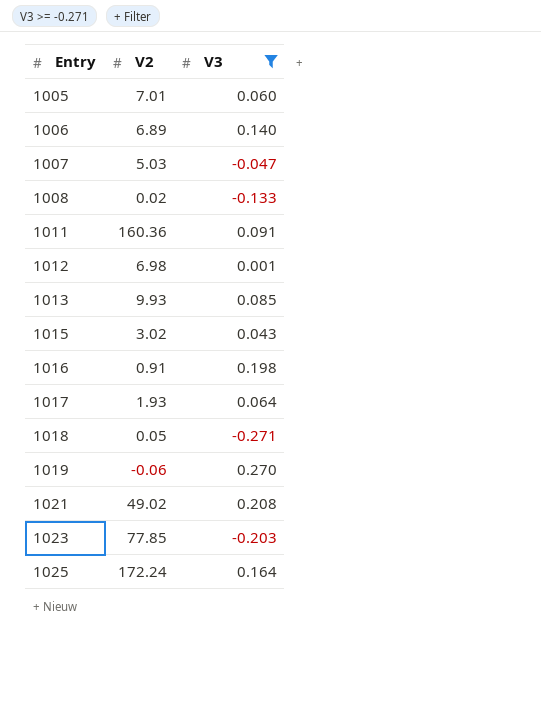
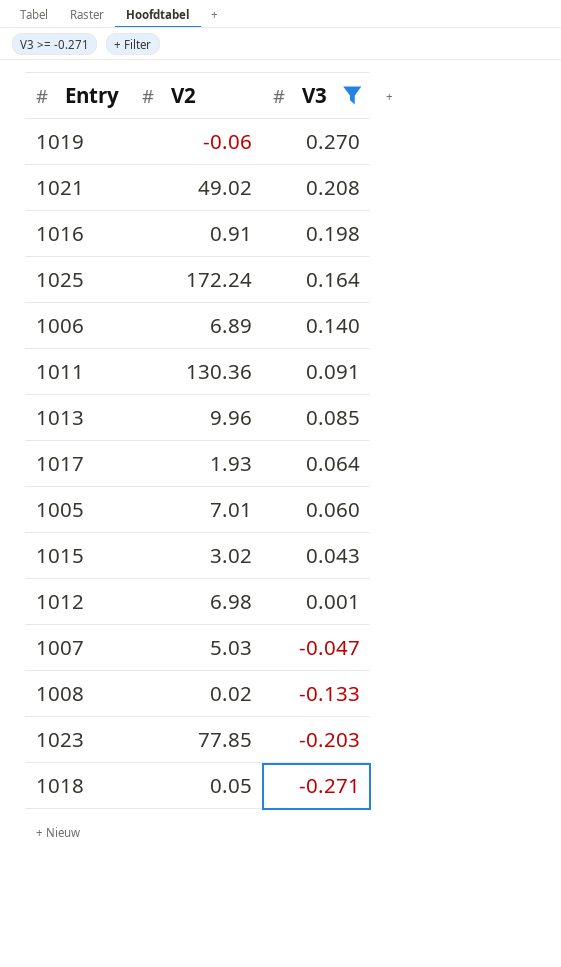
row order: Entry ascending -> V3 descending
1011 | V2: 160.36 -> 130.36
1013 | V2: 9.93 -> 9.96

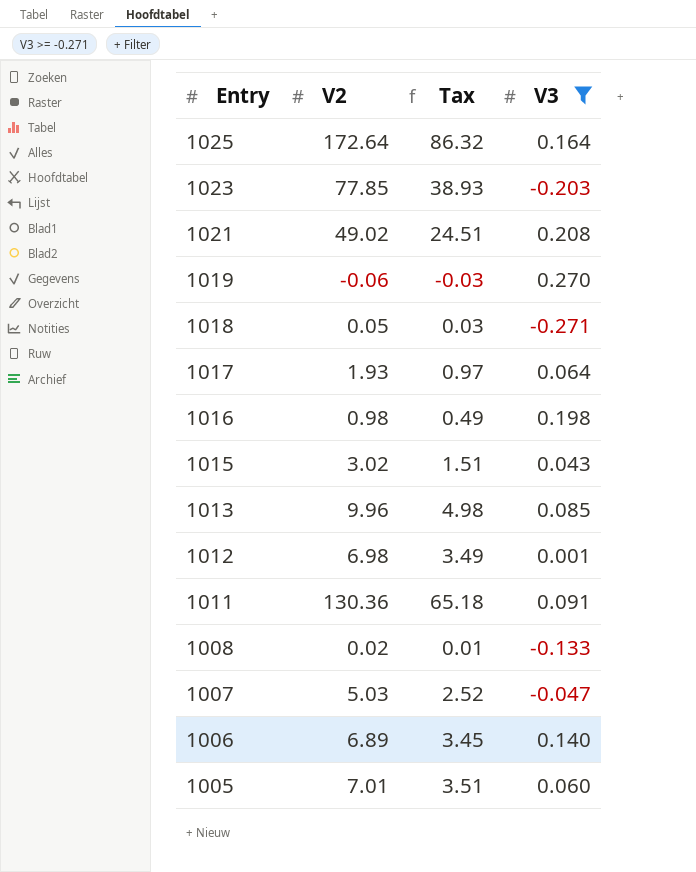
row order: V3 descending -> Entry descending
column Tax | formula: none -> [V2] * 0.5
1025 | V2: 172.24 -> 172.64
1016 | V2: 0.91 -> 0.98

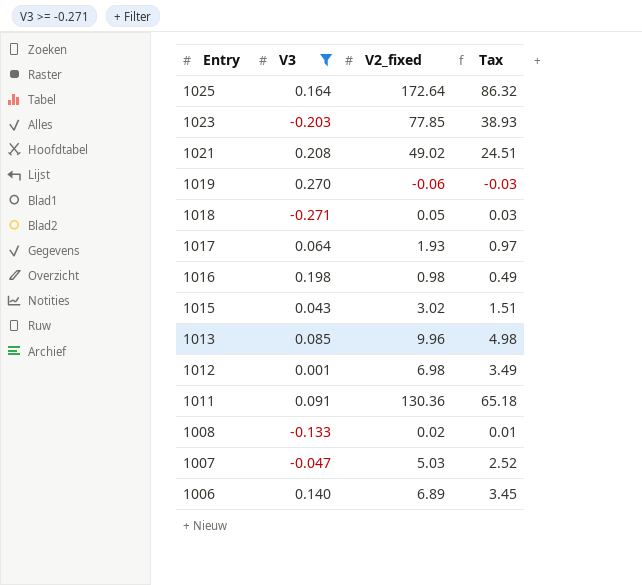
column V3 | position: 4 -> 2
column name: V2 -> V2_fixed
row 1005: 7.01 | 3.51 | 0.060 -> none

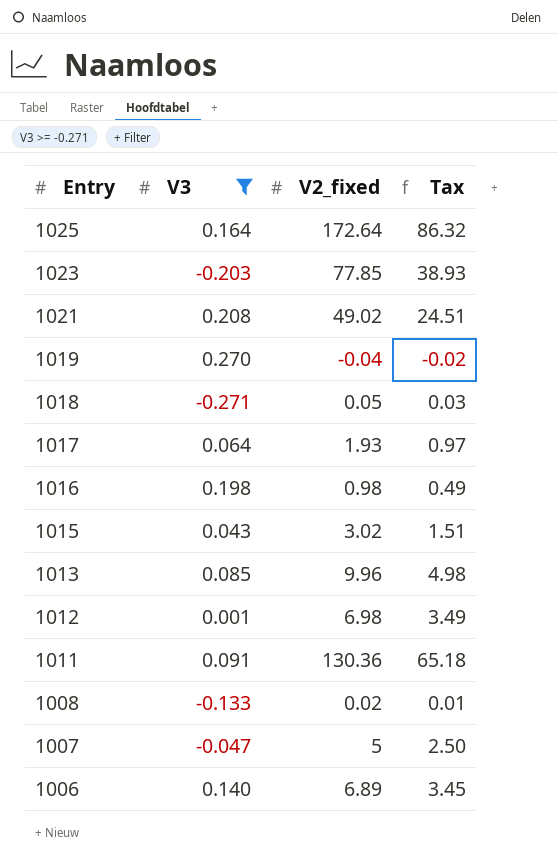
1019 | V2_fixed: -0.06 -> -0.04
1019 | Tax: -0.03 -> -0.02
1007 | V2_fixed: 5.03 -> 5
1007 | Tax: 2.52 -> 2.50

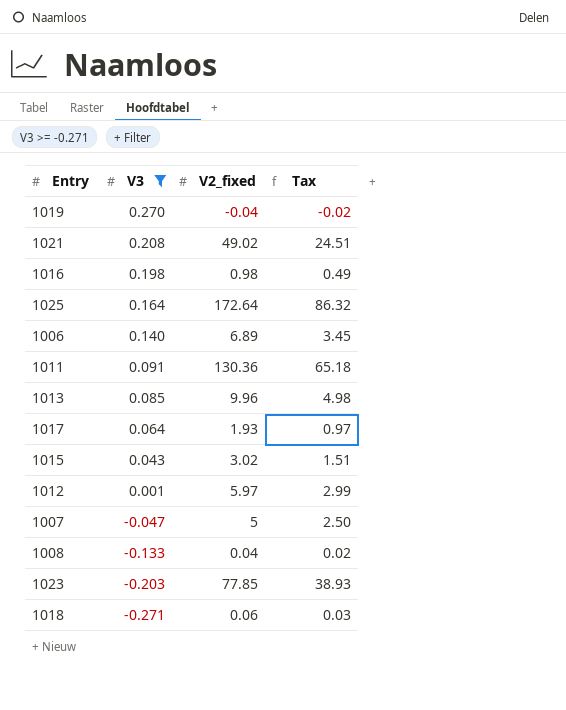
row order: Entry descending -> V3 descending
1012 | V2_fixed: 6.98 -> 5.97
1012 | Tax: 3.49 -> 2.99
1008 | V2_fixed: 0.02 -> 0.04
1008 | Tax: 0.01 -> 0.02
1018 | V2_fixed: 0.05 -> 0.06

